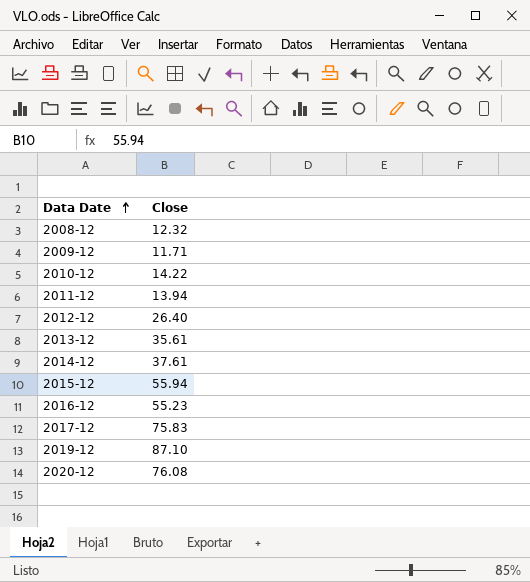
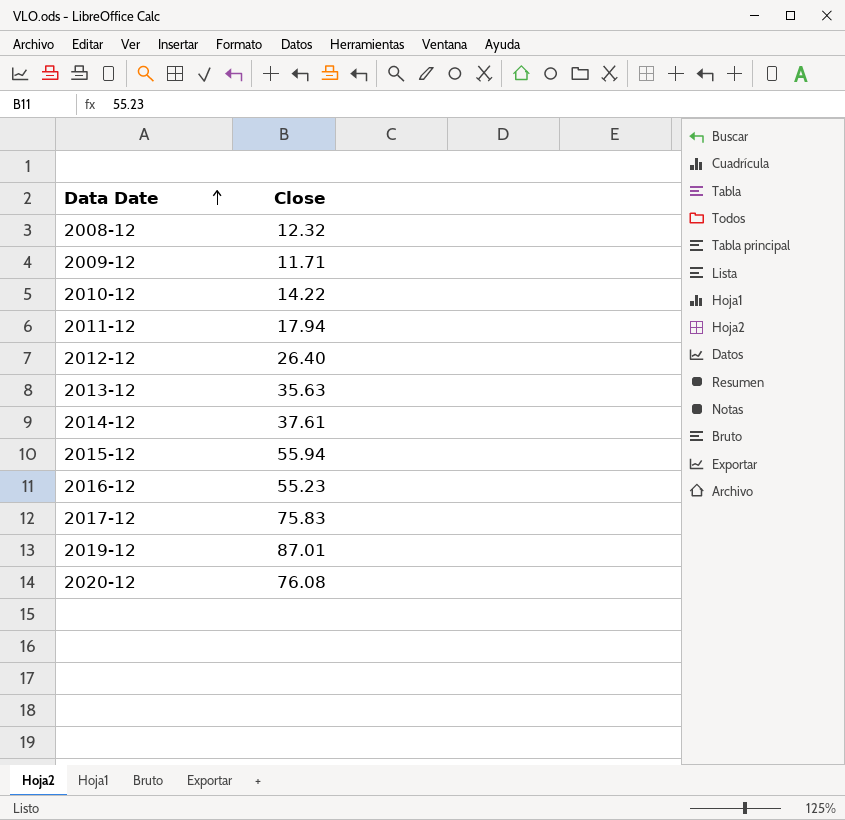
2011-12 | Close: 13.94 -> 17.94
2013-12 | Close: 35.61 -> 35.63
2019-12 | Close: 87.10 -> 87.01

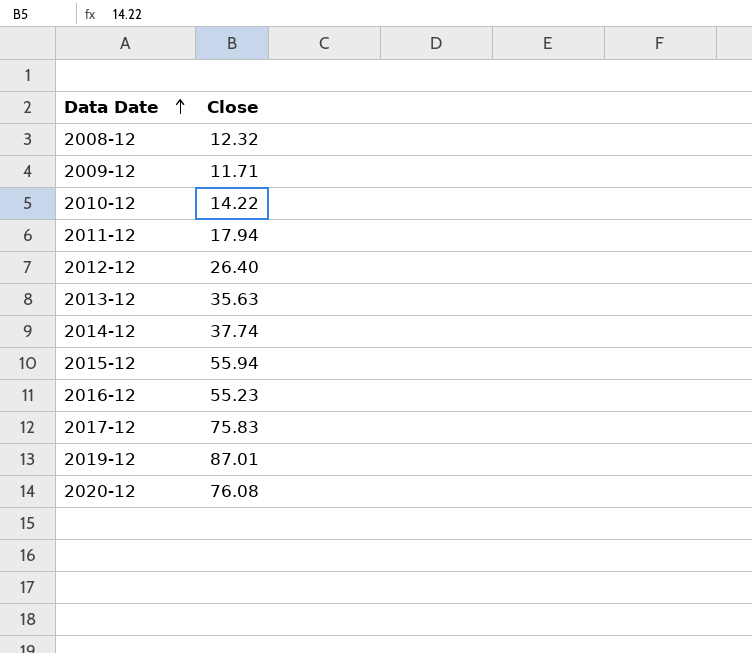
2014-12 | Close: 37.61 -> 37.74

